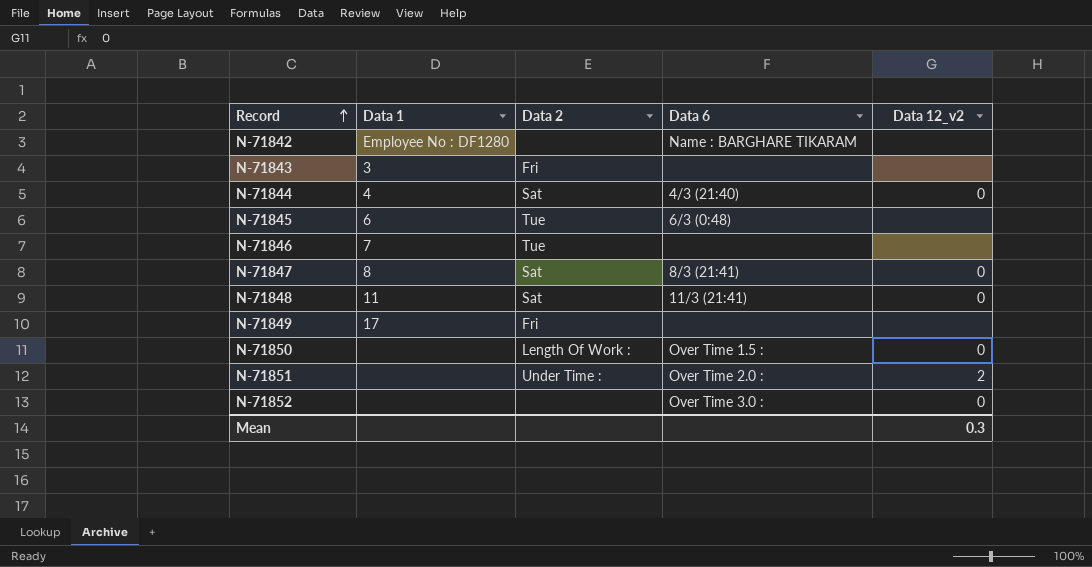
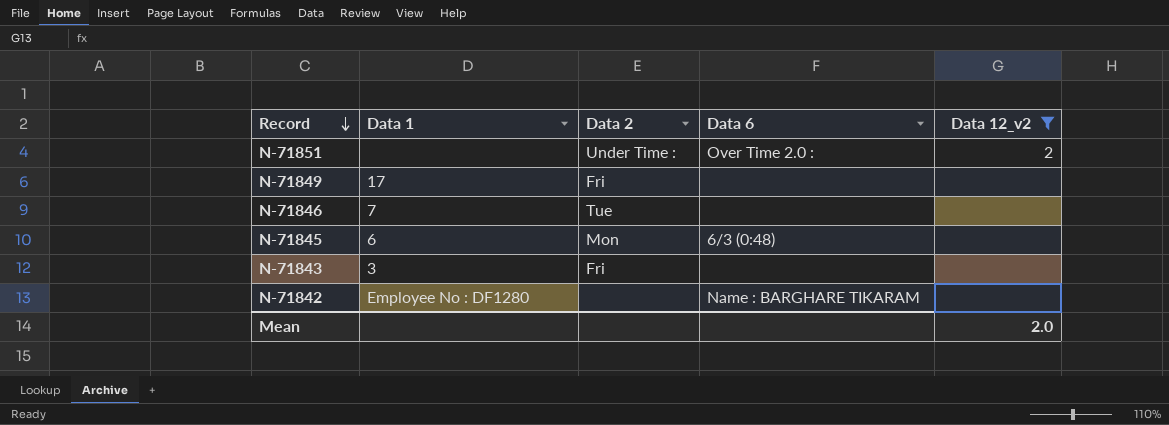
filter: none -> Data 12_v2 != 0
row order: Record ascending -> Record descending
N-71845 | Data 2: Tue -> Mon
Mean | Data 12_v2: 0.3 -> 2.0

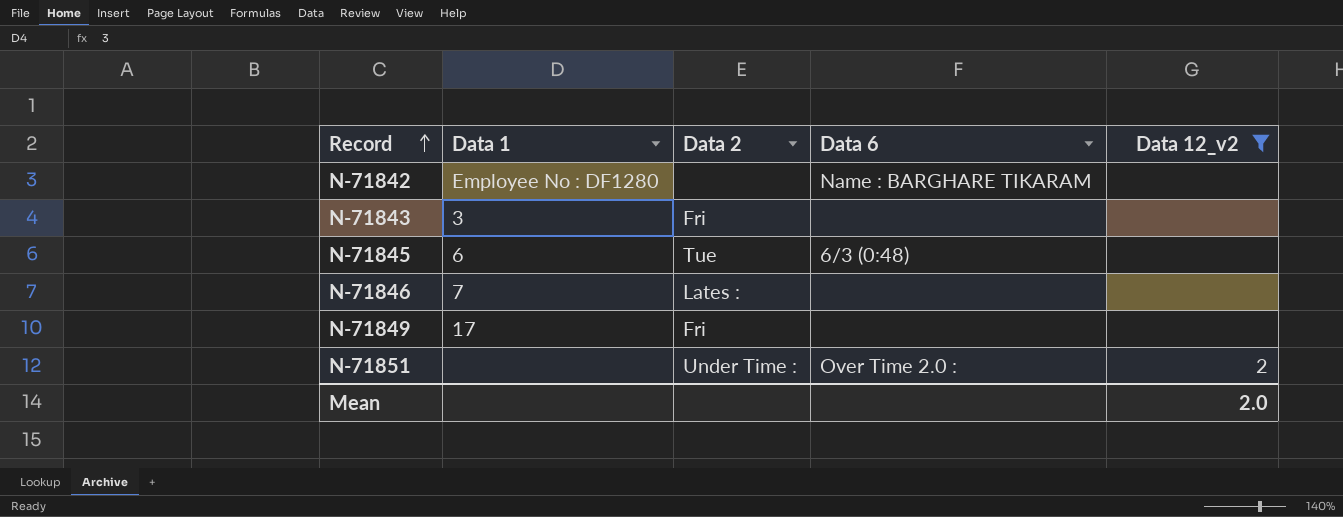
row order: Record descending -> Record ascending
N-71845 | Data 2: Mon -> Tue
N-71846 | Data 2: Tue -> Lates :

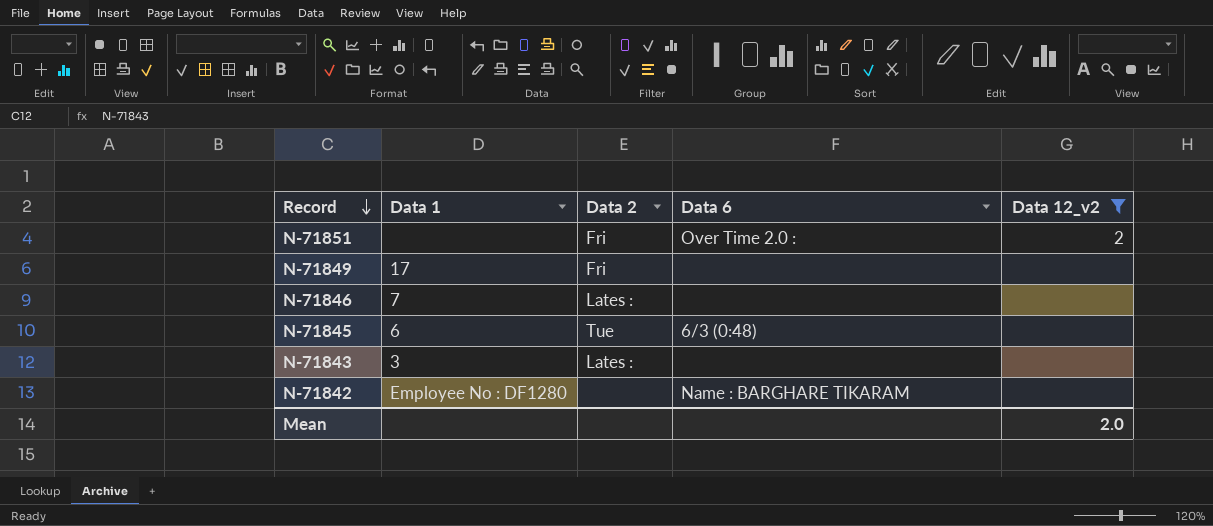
row order: Record ascending -> Record descending
N-71851 | Data 2: Under Time : -> Fri
N-71843 | Data 2: Fri -> Lates :

